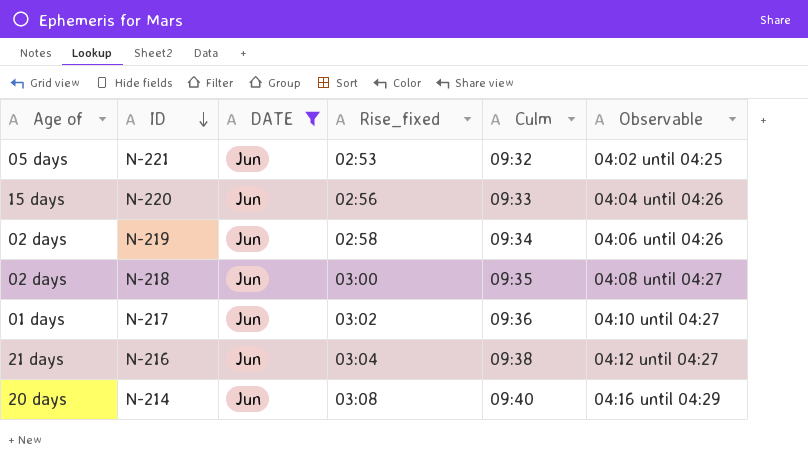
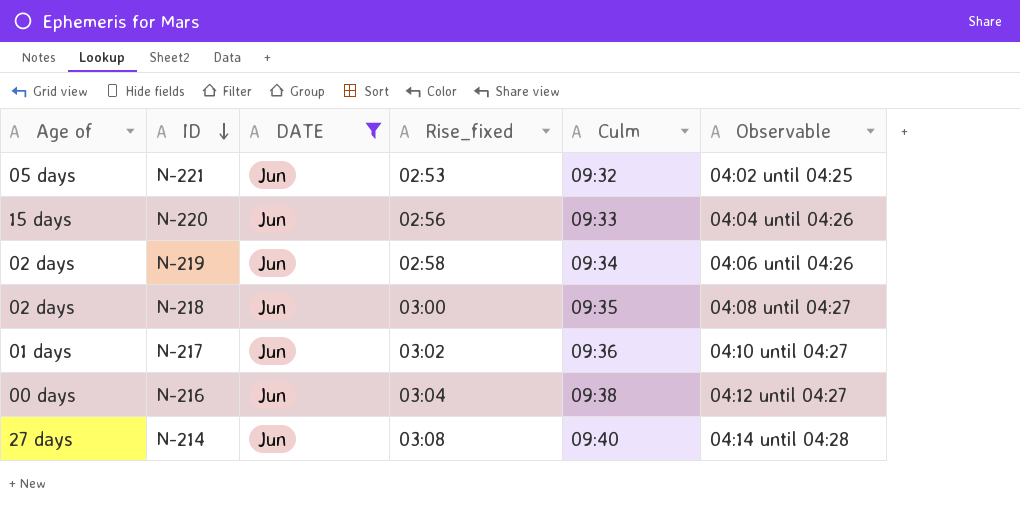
N-216 | Age of: 21 days -> 00 days
N-214 | Age of: 20 days -> 27 days
N-214 | Observable: 04:16 until 04:29 -> 04:14 until 04:28

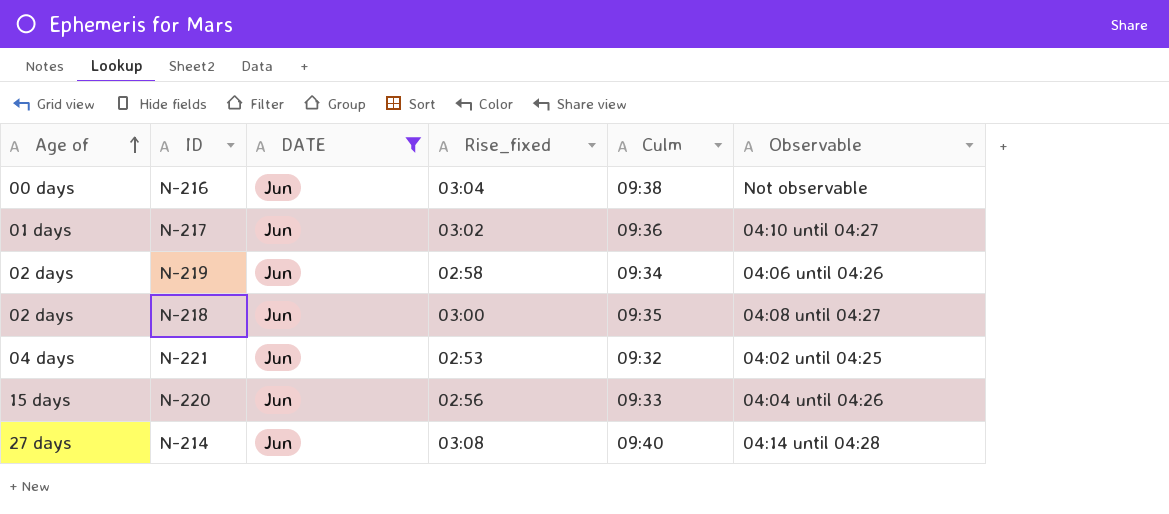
row order: ID descending -> Age of ascending
N-216 | Observable: 04:12 until 04:27 -> Not observable
N-221 | Age of: 05 days -> 04 days

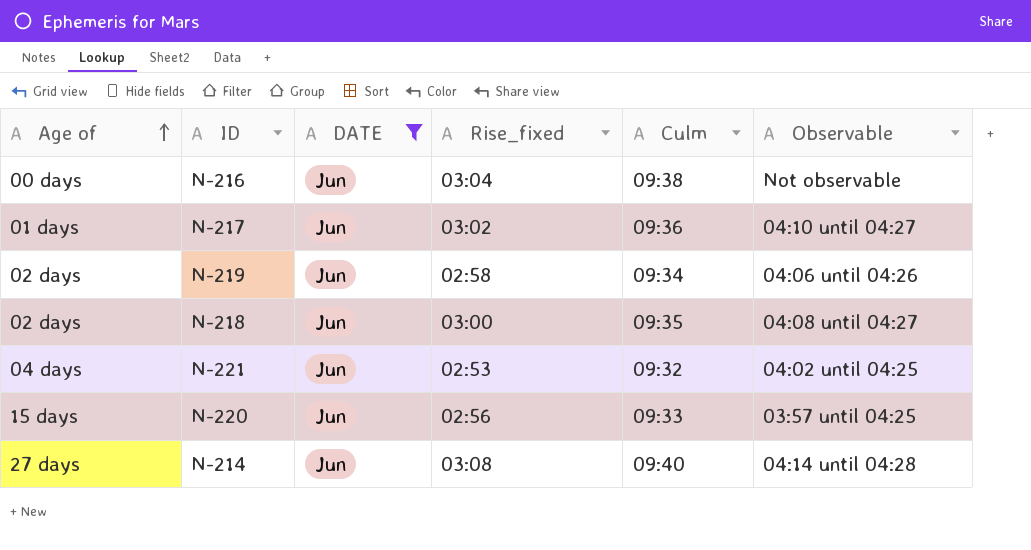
N-220 | Observable: 04:04 until 04:26 -> 03:57 until 04:25

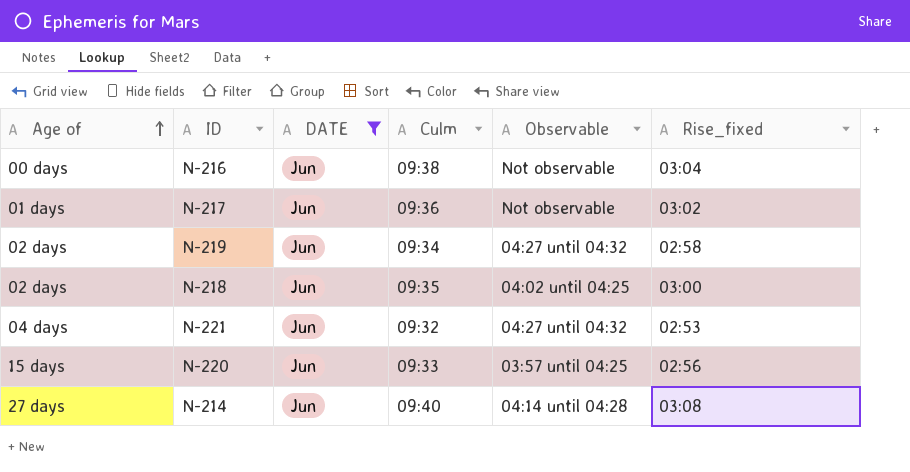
column Rise_fixed | position: 4 -> 6
N-217 | Observable: 04:10 until 04:27 -> Not observable
N-219 | Observable: 04:06 until 04:26 -> 04:27 until 04:32
N-218 | Observable: 04:08 until 04:27 -> 04:02 until 04:25
N-221 | Observable: 04:02 until 04:25 -> 04:27 until 04:32

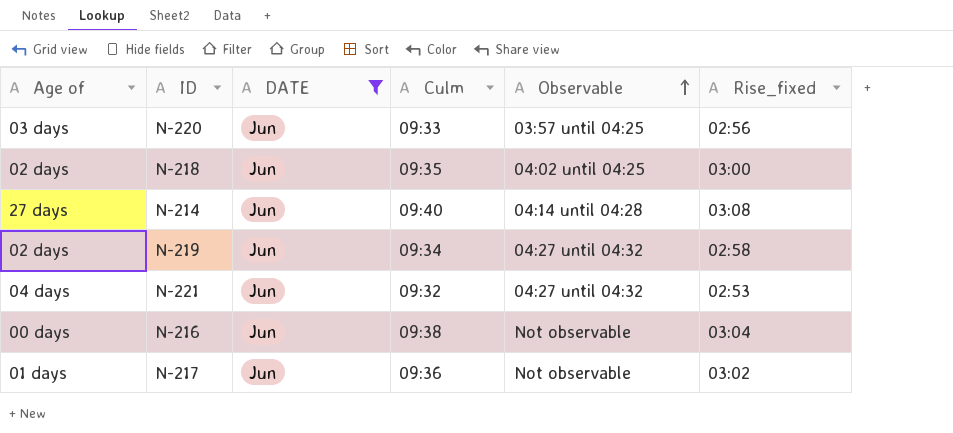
row order: Age of ascending -> Observable ascending
N-220 | Age of: 15 days -> 03 days

